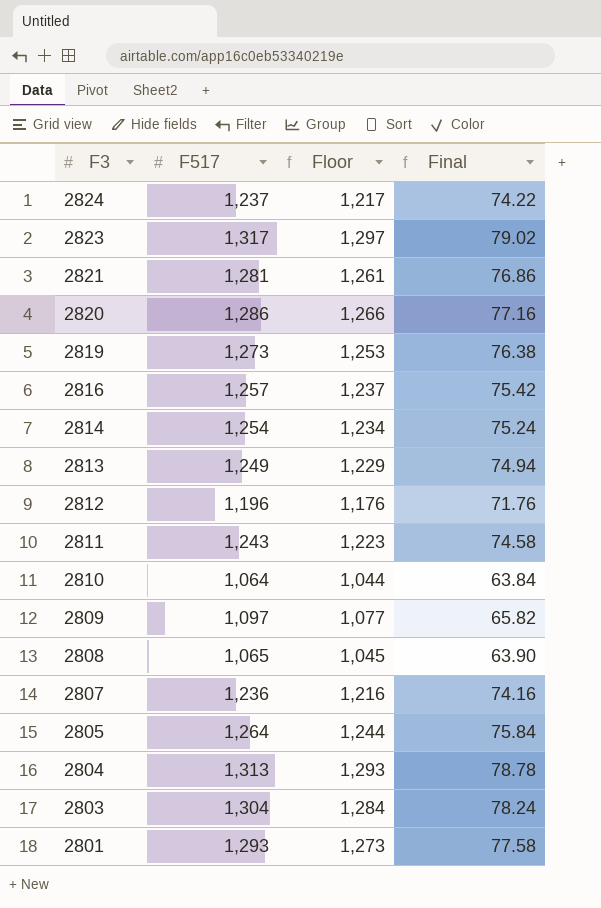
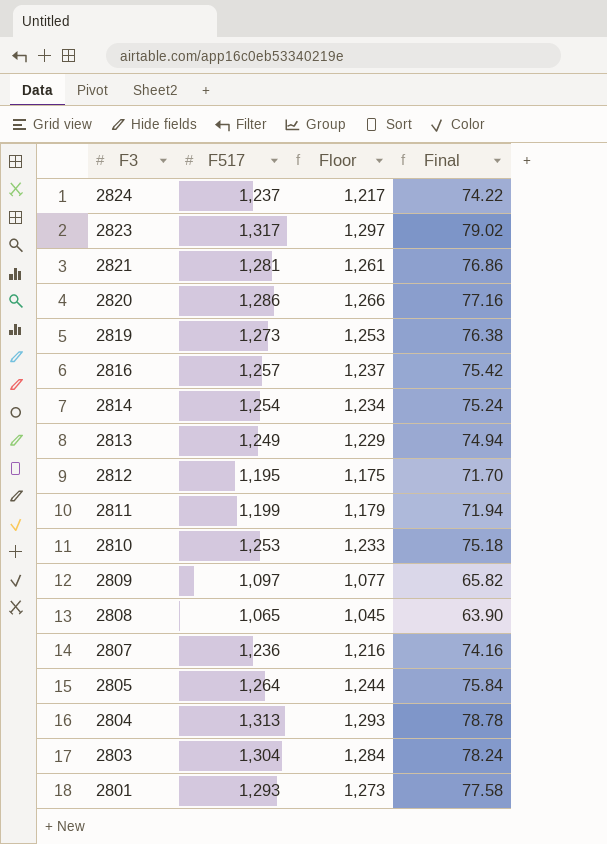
2812 | F517: 1,196 -> 1,195
2812 | Floor: 1,176 -> 1,175
2812 | Final: 71.76 -> 71.70
2811 | F517: 1,243 -> 1,199
2811 | Floor: 1,223 -> 1,179
2811 | Final: 74.58 -> 71.94
2810 | F517: 1,064 -> 1,253
2810 | Floor: 1,044 -> 1,233
2810 | Final: 63.84 -> 75.18

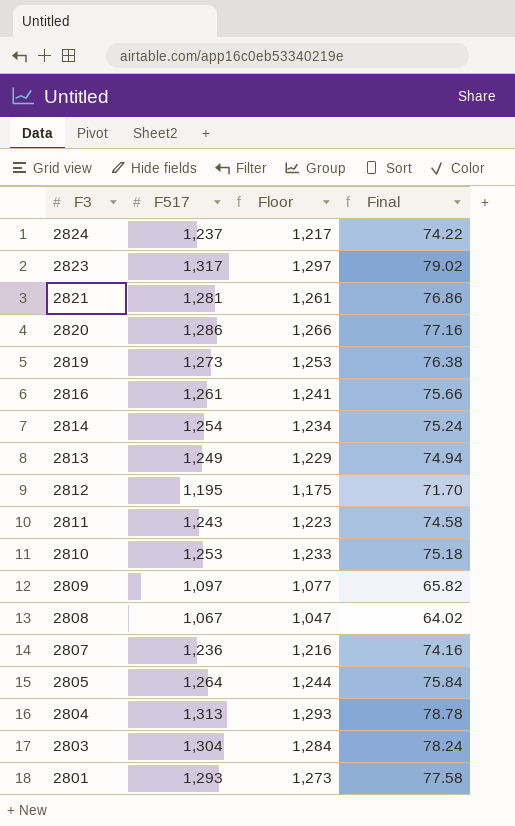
2816 | F517: 1,257 -> 1,261
2816 | Floor: 1,237 -> 1,241
2816 | Final: 75.42 -> 75.66
2811 | F517: 1,199 -> 1,243
2811 | Floor: 1,179 -> 1,223
2811 | Final: 71.94 -> 74.58
2808 | F517: 1,065 -> 1,067
2808 | Floor: 1,045 -> 1,047
2808 | Final: 63.90 -> 64.02

